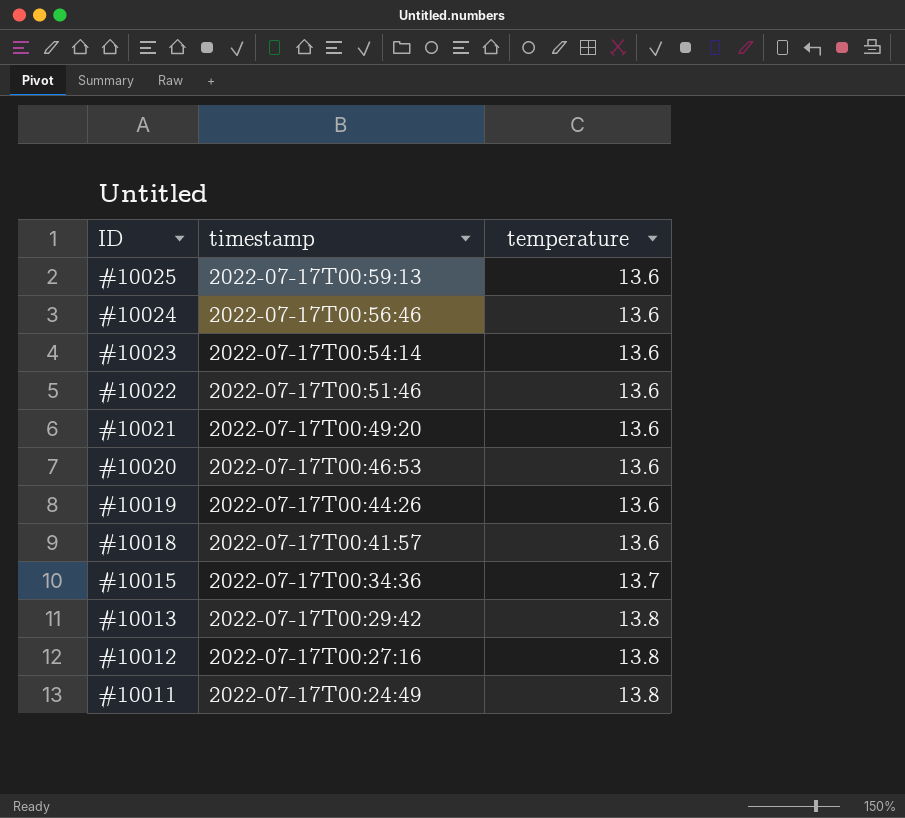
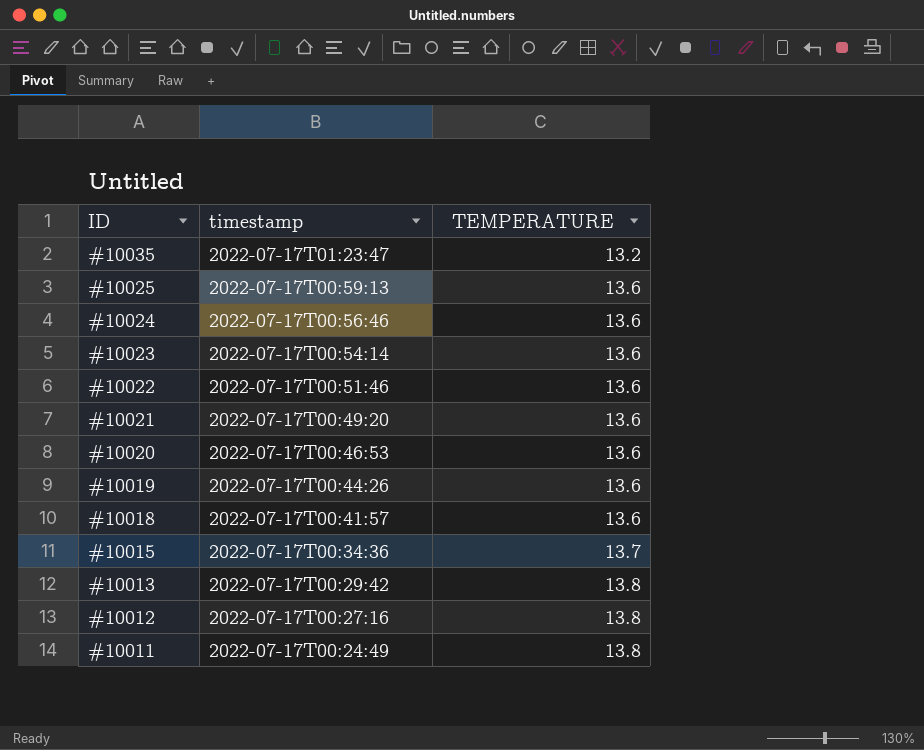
column name: temperature -> TEMPERATURE
row #10035: none -> 2022-07-17T01:23:47 | 13.2

